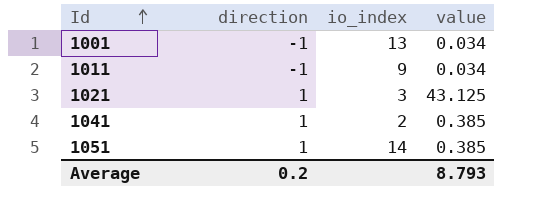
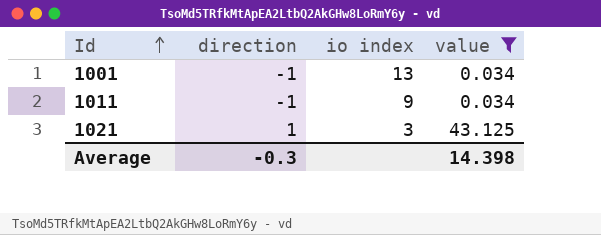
filter: none -> value != 0.385
column name: io_index -> io index
Average | direction: 0.2 -> -0.3
Average | value: 8.793 -> 14.398

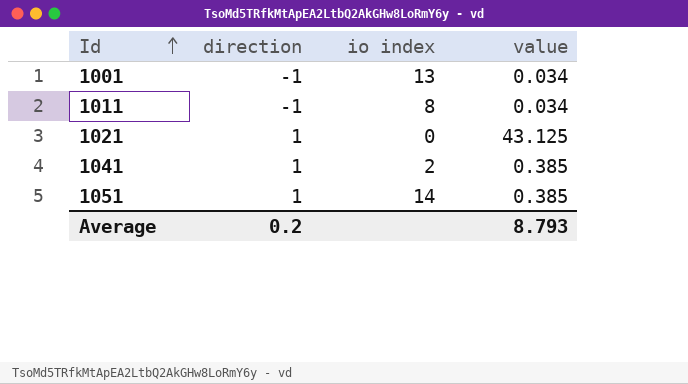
filter: value != 0.385 -> none
1011 | io index: 9 -> 8
1021 | io index: 3 -> 0
Average | direction: -0.3 -> 0.2
Average | value: 14.398 -> 8.793

